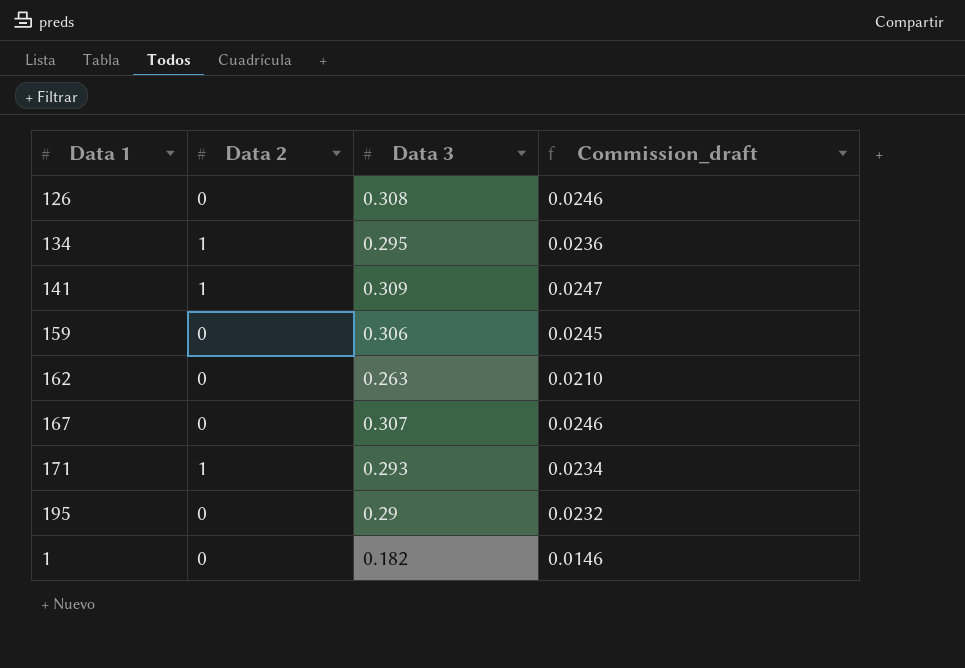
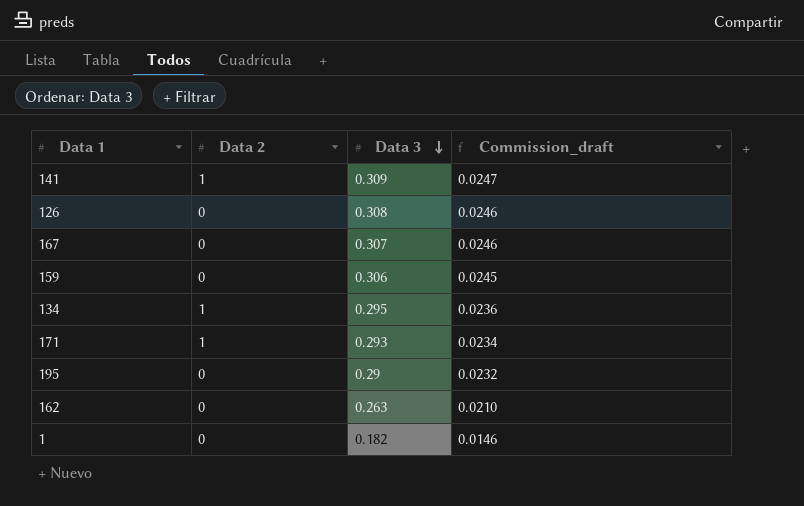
row order: none -> Data 3 descending

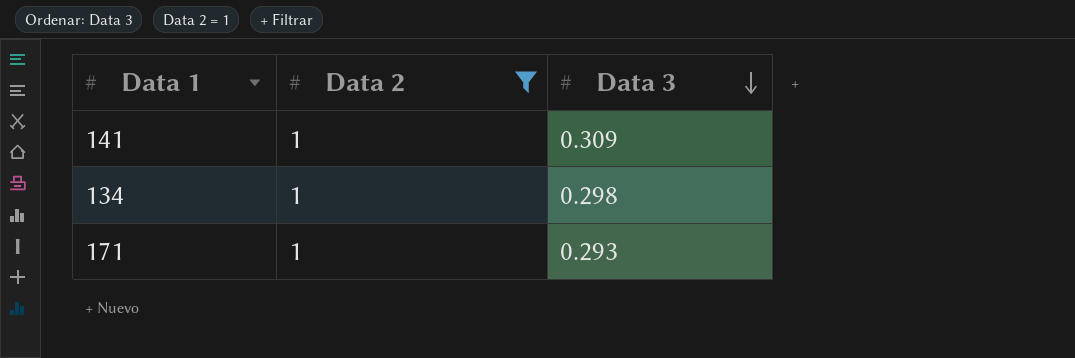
filter: none -> Data 2 = 1
column Commission_draft | formula: [Data 3] * 0.08 -> none
134 | Data 3: 0.295 -> 0.298

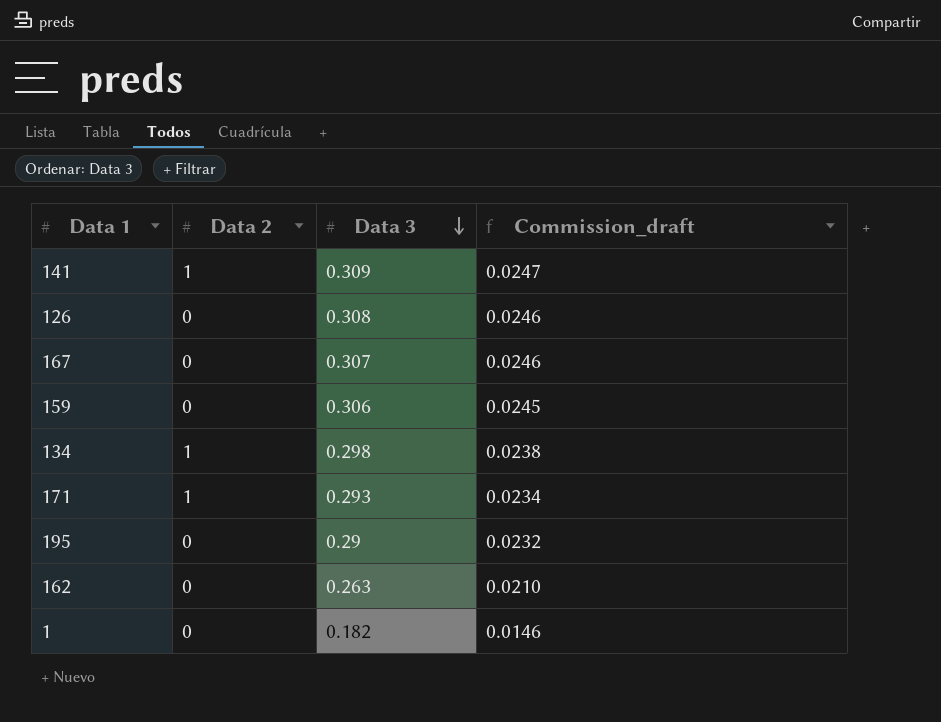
filter: Data 2 = 1 -> none
column Commission_draft | formula: none -> [Data 3] * 0.08

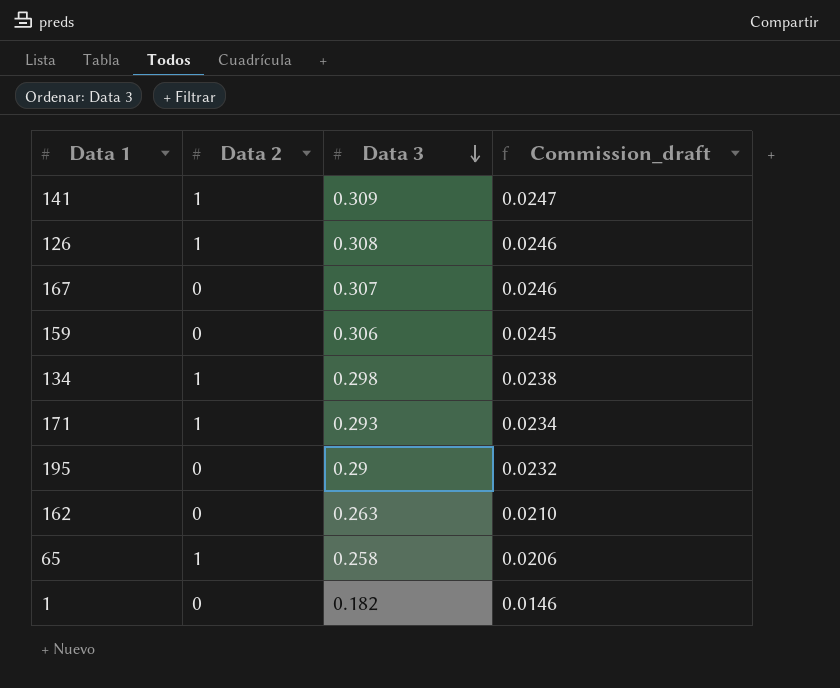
126 | Data 2: 0 -> 1
row 65: none -> 1 | 0.258 | 0.0206

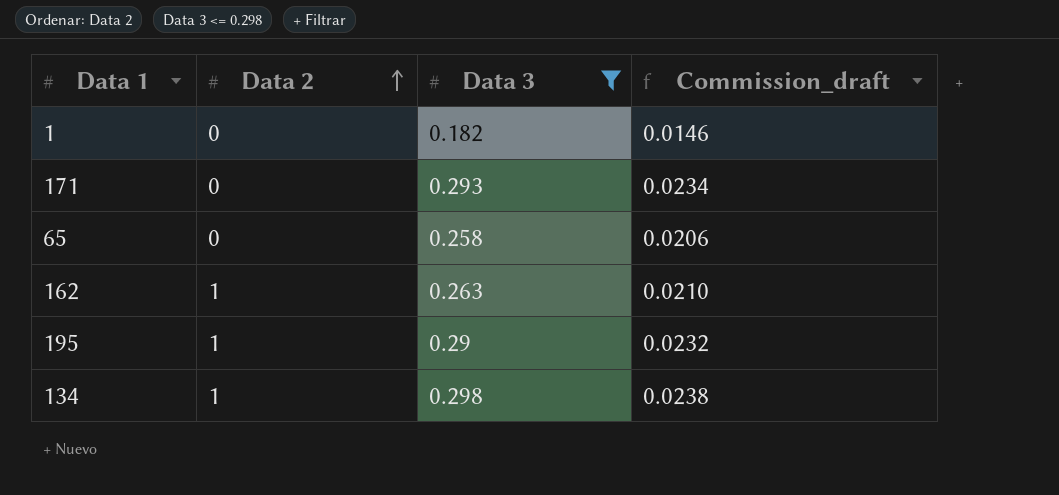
filter: none -> Data 3 <= 0.298
row order: Data 3 descending -> Data 2 ascending
171 | Data 2: 1 -> 0
65 | Data 2: 1 -> 0
162 | Data 2: 0 -> 1
195 | Data 2: 0 -> 1

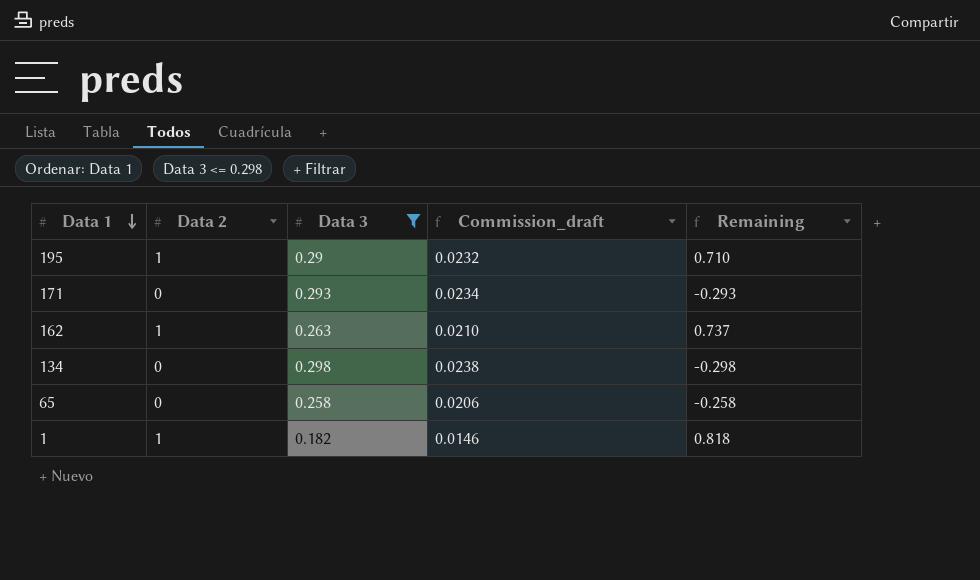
row order: Data 2 ascending -> Data 1 descending
column Remaining | formula: none -> [Data 2] - [Data 3]
134 | Data 2: 1 -> 0
1 | Data 2: 0 -> 1

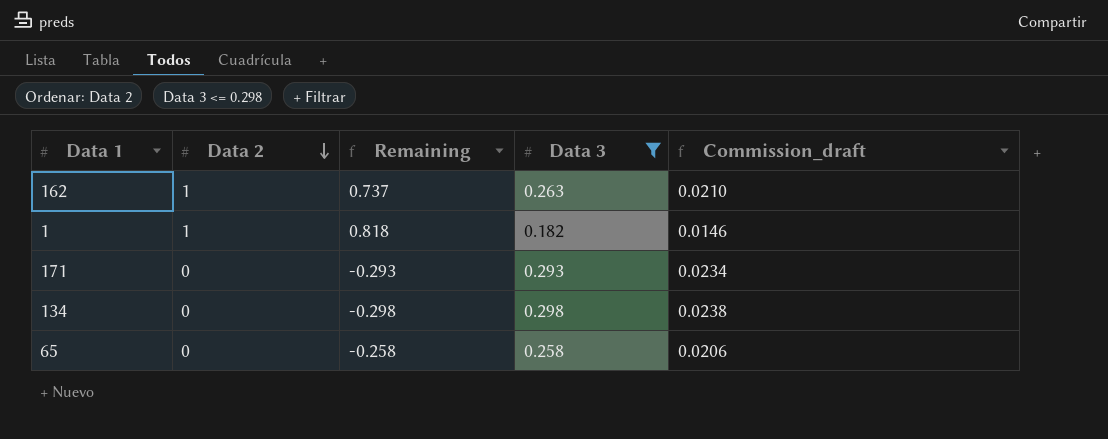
row order: Data 1 descending -> Data 2 descending
column Remaining | position: 5 -> 3
row 195: 1 | 0.29 | 0.0232 | 0.710 -> none

